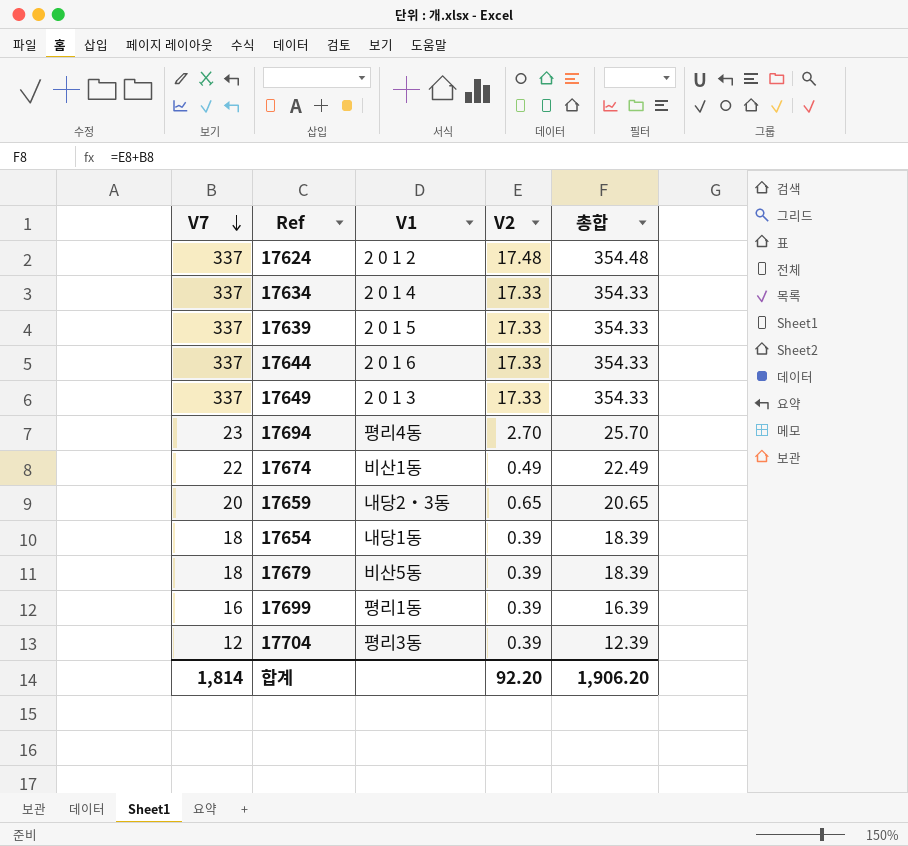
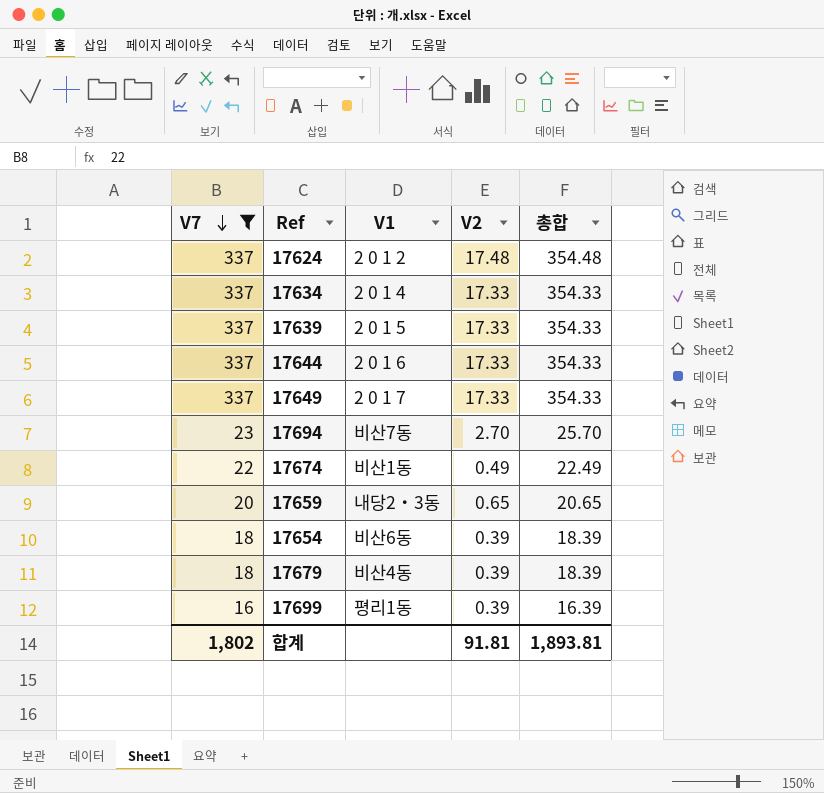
filter: none -> V7 != 12
17649 | V1: 2 0 1 3 -> 2 0 1 7
17694 | V1: 평리4동 -> 비산7동
17654 | V1: 내당1동 -> 비산6동
17679 | V1: 비산5동 -> 비산4동
합계 | V7: 1,814 -> 1,802
합계 | V2: 92.20 -> 91.81
합계 | 총합: 1,906.20 -> 1,893.81

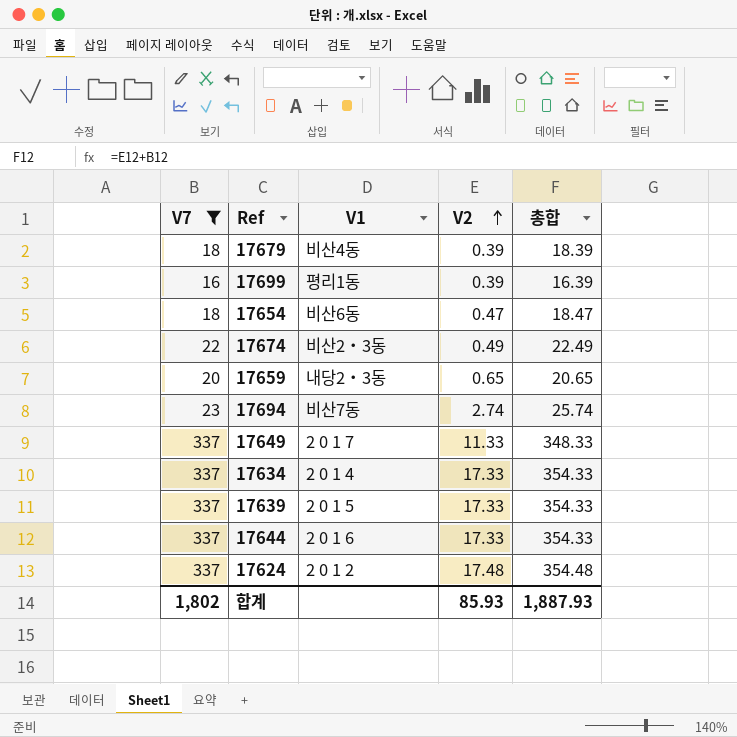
row order: V7 descending -> V2 ascending
17654 | V2: 0.39 -> 0.47
17654 | 총합: 18.39 -> 18.47
17674 | V1: 비산1동 -> 비산2‧3동
17694 | V2: 2.70 -> 2.74
17694 | 총합: 25.70 -> 25.74
17649 | V2: 17.33 -> 11.33
17649 | 총합: 354.33 -> 348.33
합계 | V2: 91.81 -> 85.93
합계 | 총합: 1,893.81 -> 1,887.93

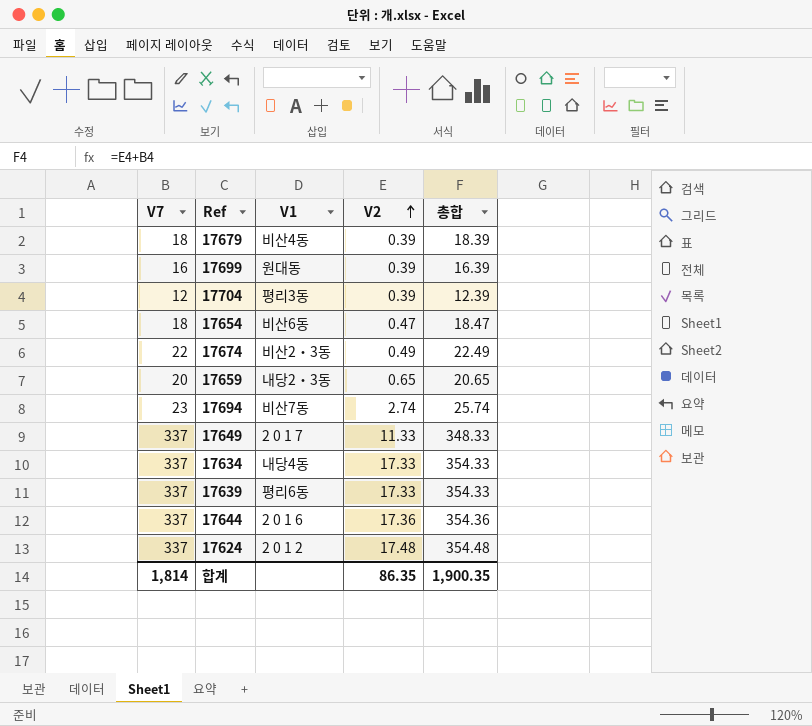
filter: V7 != 12 -> none
17699 | V1: 평리1동 -> 원대동
17634 | V1: 2 0 1 4 -> 내당4동
17639 | V1: 2 0 1 5 -> 평리6동
17644 | V2: 17.33 -> 17.36
17644 | 총합: 354.33 -> 354.36
합계 | V7: 1,802 -> 1,814
합계 | V2: 85.93 -> 86.35
합계 | 총합: 1,887.93 -> 1,900.35

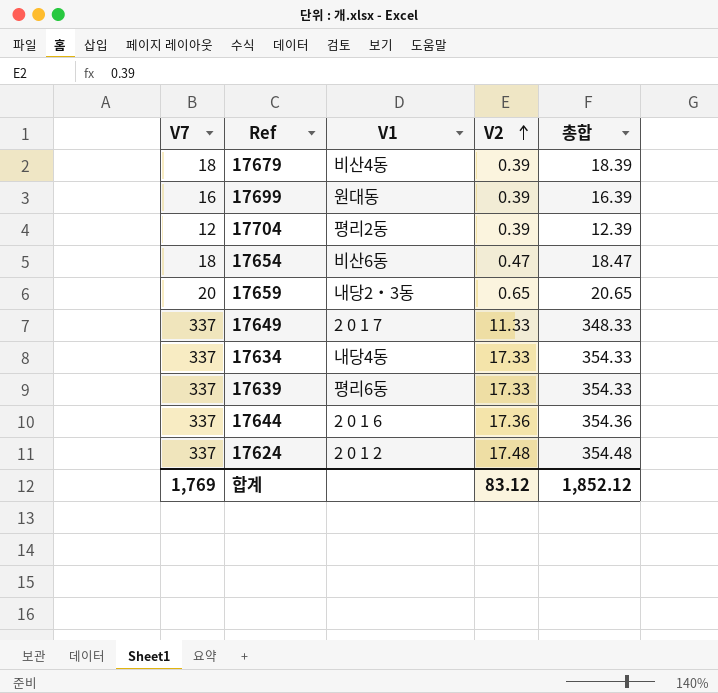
row 17674: 22 | 비산2‧3동 | 0.49 | 22.49 -> none
row 17694: 23 | 비산7동 | 2.74 | 25.74 -> none
17704 | V1: 평리3동 -> 평리2동
합계 | V7: 1,814 -> 1,769
합계 | V2: 86.35 -> 83.12
합계 | 총합: 1,900.35 -> 1,852.12

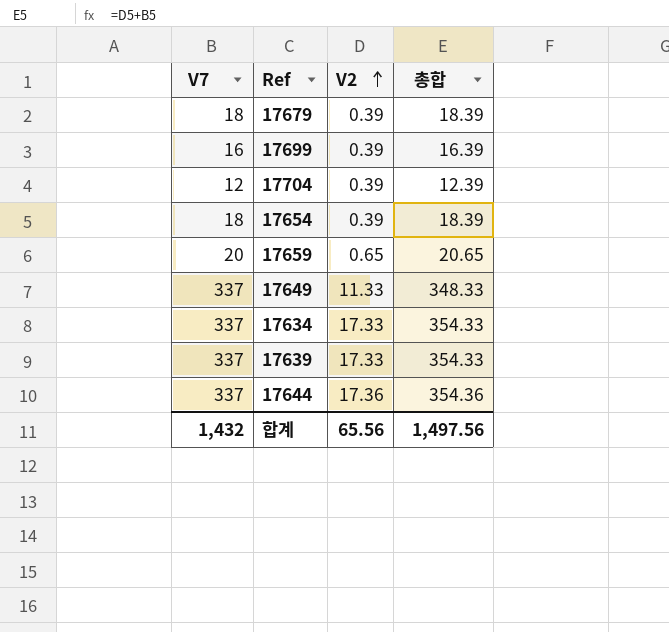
column V1 | position: 3 -> none
row 17624: 337 | 2 0 1 2 | 17.48 | 354.48 -> none
17654 | V2: 0.47 -> 0.39
17654 | 총합: 18.47 -> 18.39
합계 | V7: 1,769 -> 1,432
합계 | V2: 83.12 -> 65.56
합계 | 총합: 1,852.12 -> 1,497.56

